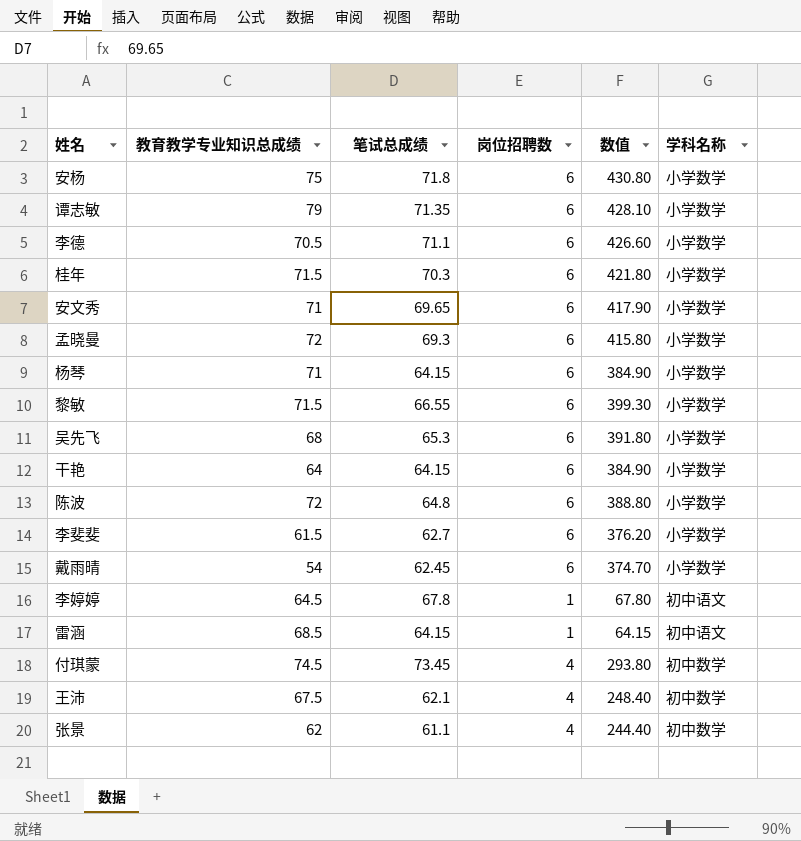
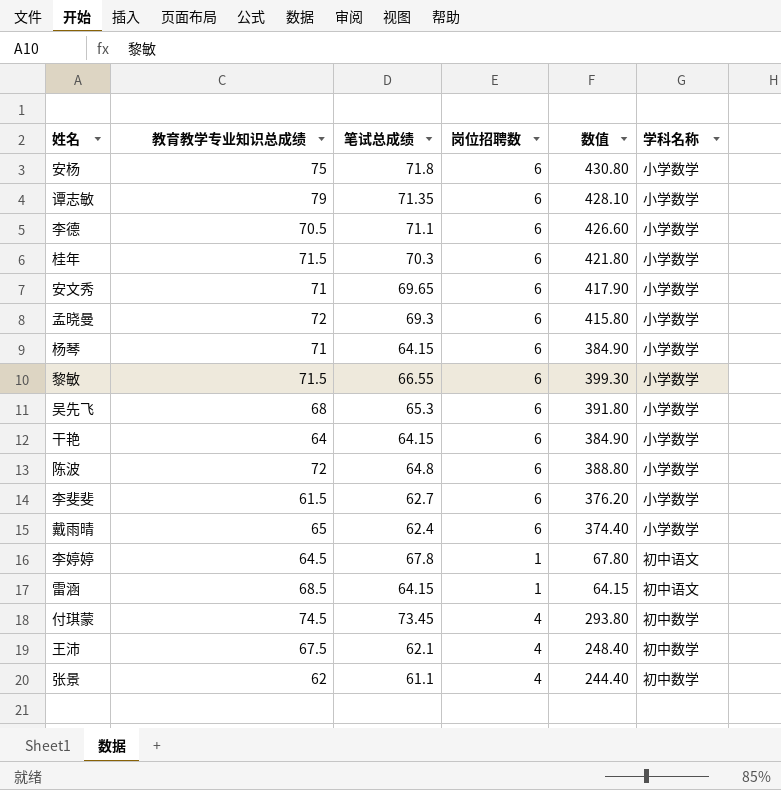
戴雨晴 | 教育教学专业知识总成绩: 54 -> 65
戴雨晴 | 笔试总成绩: 62.45 -> 62.4
戴雨晴 | 数值: 374.70 -> 374.40

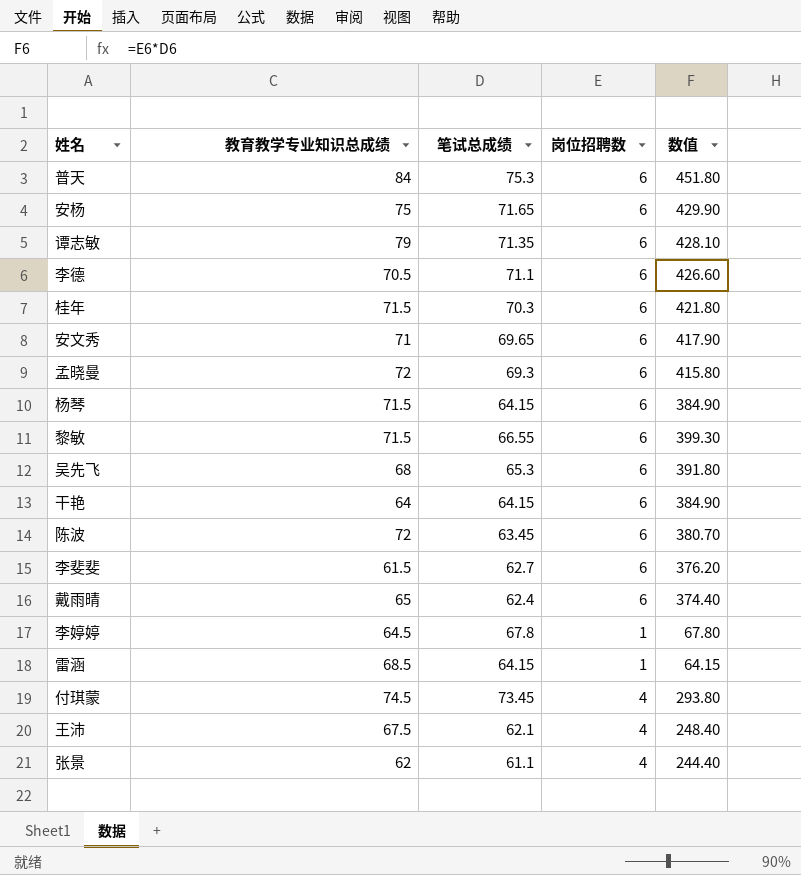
column 学科名称 | position: 6 -> none
row 普天: none -> 84 | 75.3 | 6 | 451.80
安杨 | 笔试总成绩: 71.8 -> 71.65
安杨 | 数值: 430.80 -> 429.90
杨琴 | 教育教学专业知识总成绩: 71 -> 71.5
陈波 | 笔试总成绩: 64.8 -> 63.45
陈波 | 数值: 388.80 -> 380.70

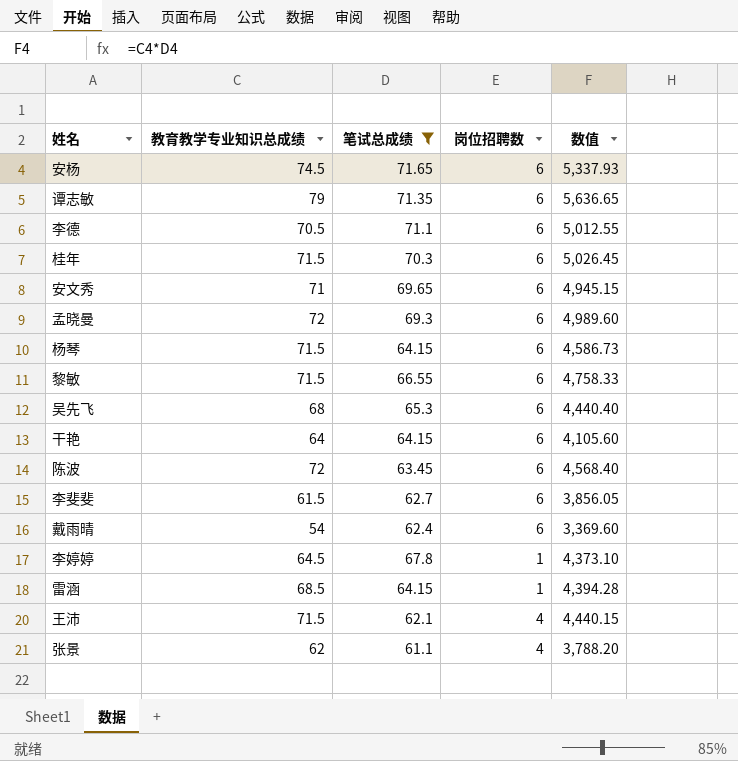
filter: none -> 笔试总成绩 <= 71.65
column 数值 | formula: [笔试总成绩] * [岗位招聘数] -> [教育教学专业知识总成绩] * [笔试总成绩]
安杨 | 教育教学专业知识总成绩: 75 -> 74.5
戴雨晴 | 教育教学专业知识总成绩: 65 -> 54
王沛 | 教育教学专业知识总成绩: 67.5 -> 71.5

